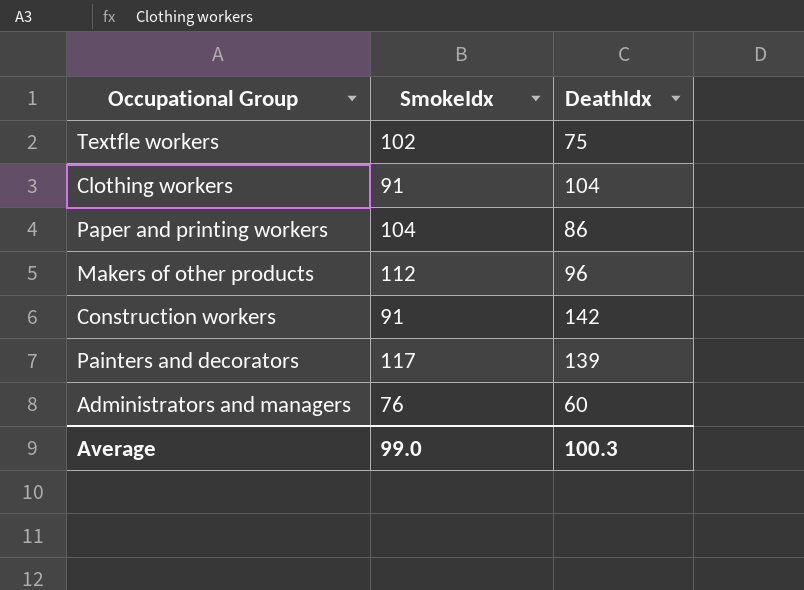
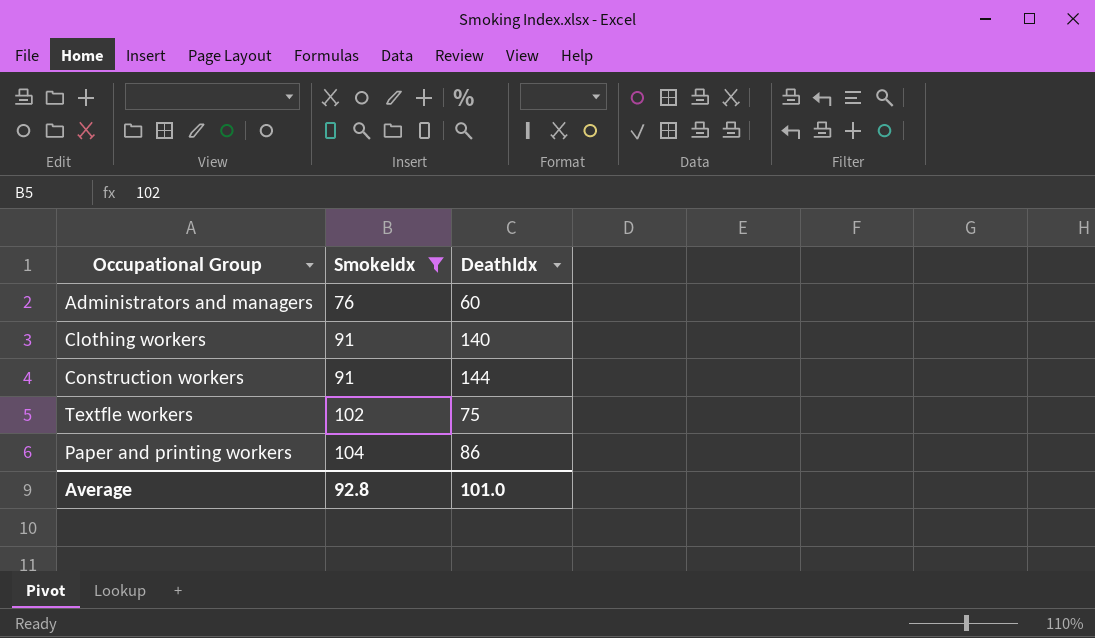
filter: none -> SmokeIdx <= 104
row order: none -> SmokeIdx ascending
Clothing workers | DeathIdx: 104 -> 140
Construction workers | DeathIdx: 142 -> 144
Average | SmokeIdx: 99.0 -> 92.8
Average | DeathIdx: 100.3 -> 101.0

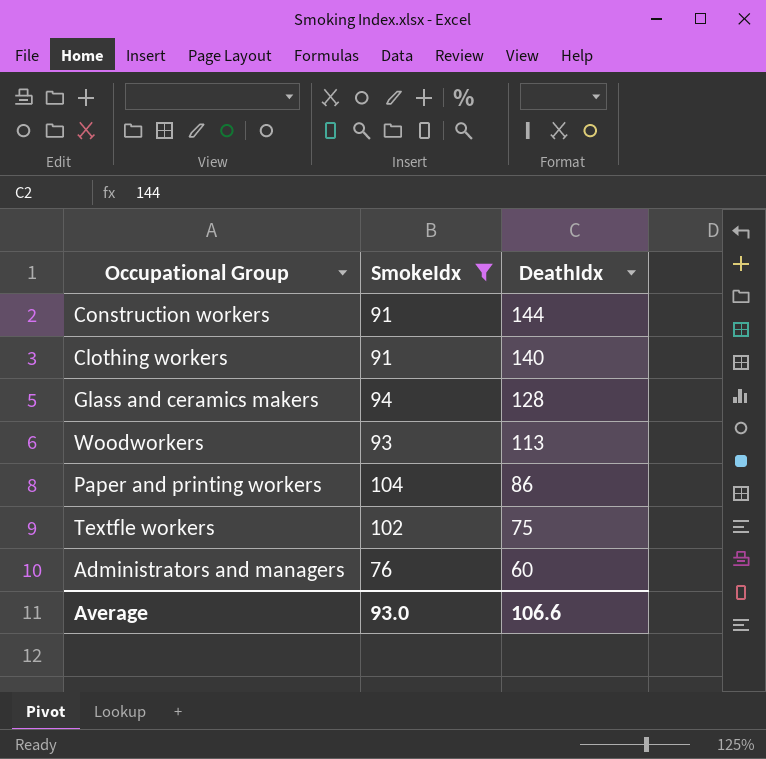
row order: SmokeIdx ascending -> DeathIdx descending
row Glass and ceramics makers: none -> 94 | 128
row Woodworkers: none -> 93 | 113
Average | SmokeIdx: 92.8 -> 93.0
Average | DeathIdx: 101.0 -> 106.6

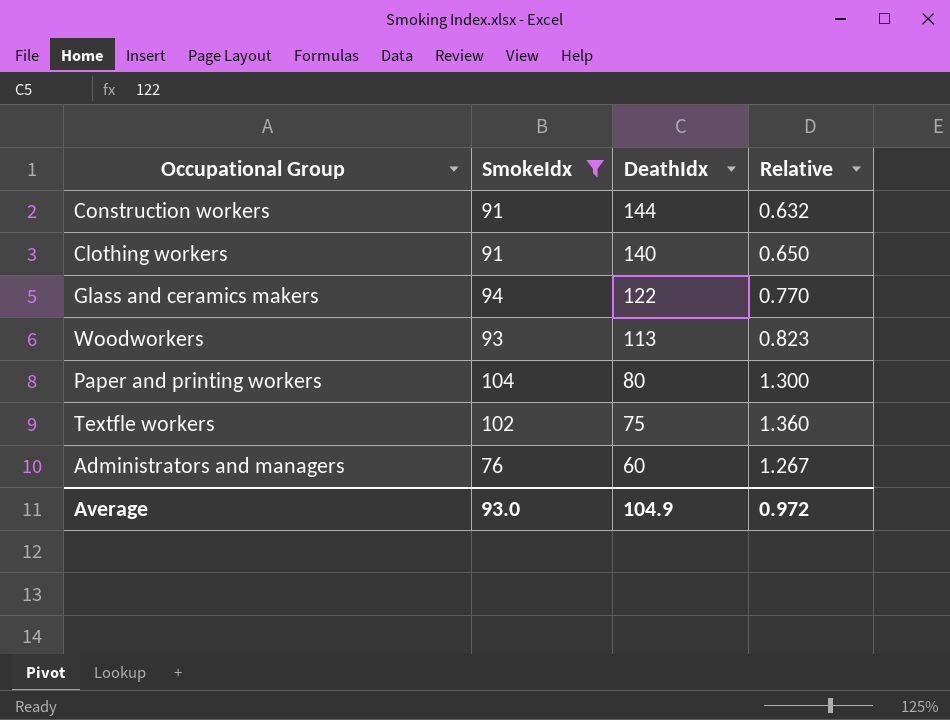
column Relative | formula: none -> [SmokeIdx] / [DeathIdx]
Glass and ceramics makers | DeathIdx: 128 -> 122
Paper and printing workers | DeathIdx: 86 -> 80
Average | DeathIdx: 106.6 -> 104.9

